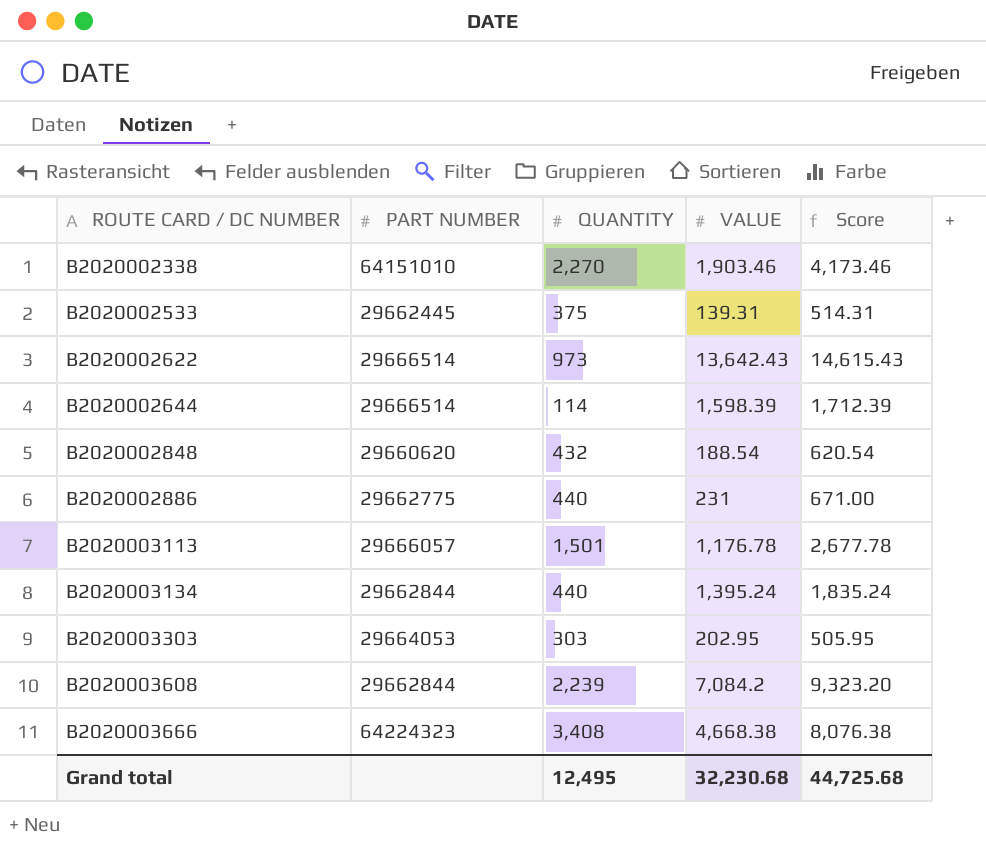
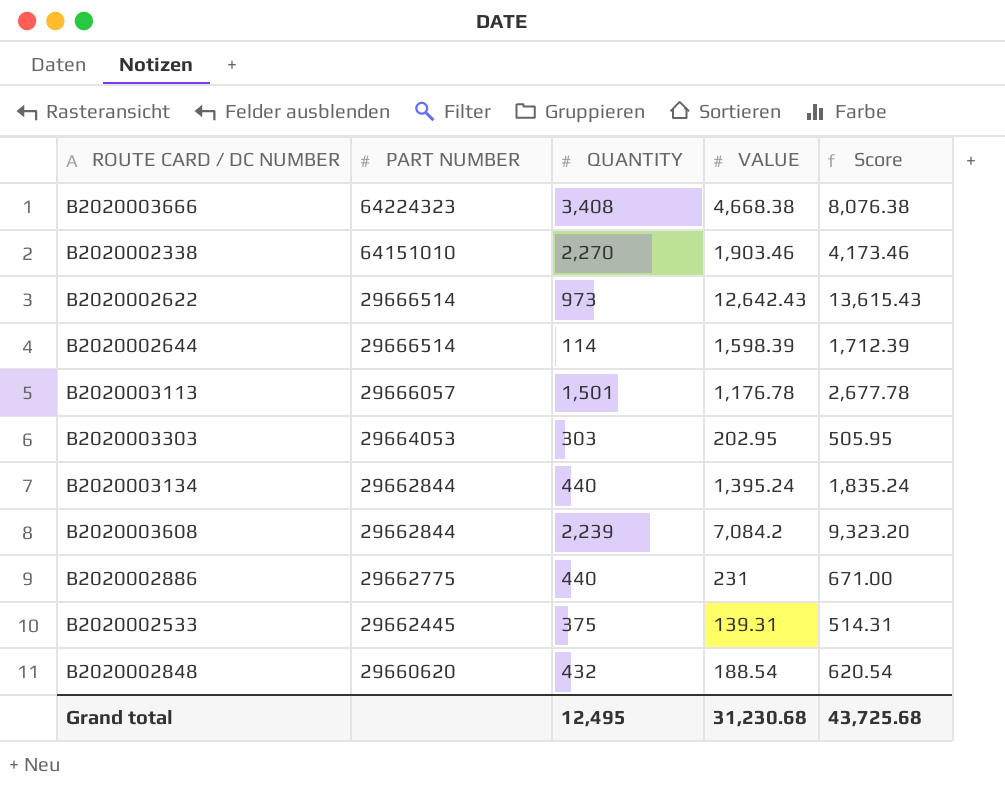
row order: ROUTE CARD / DC NUMBER ascending -> PART NUMBER descending
B2020002622 | VALUE: 13,642.43 -> 12,642.43
B2020002622 | Score: 14,615.43 -> 13,615.43
Grand total | VALUE: 32,230.68 -> 31,230.68
Grand total | Score: 44,725.68 -> 43,725.68

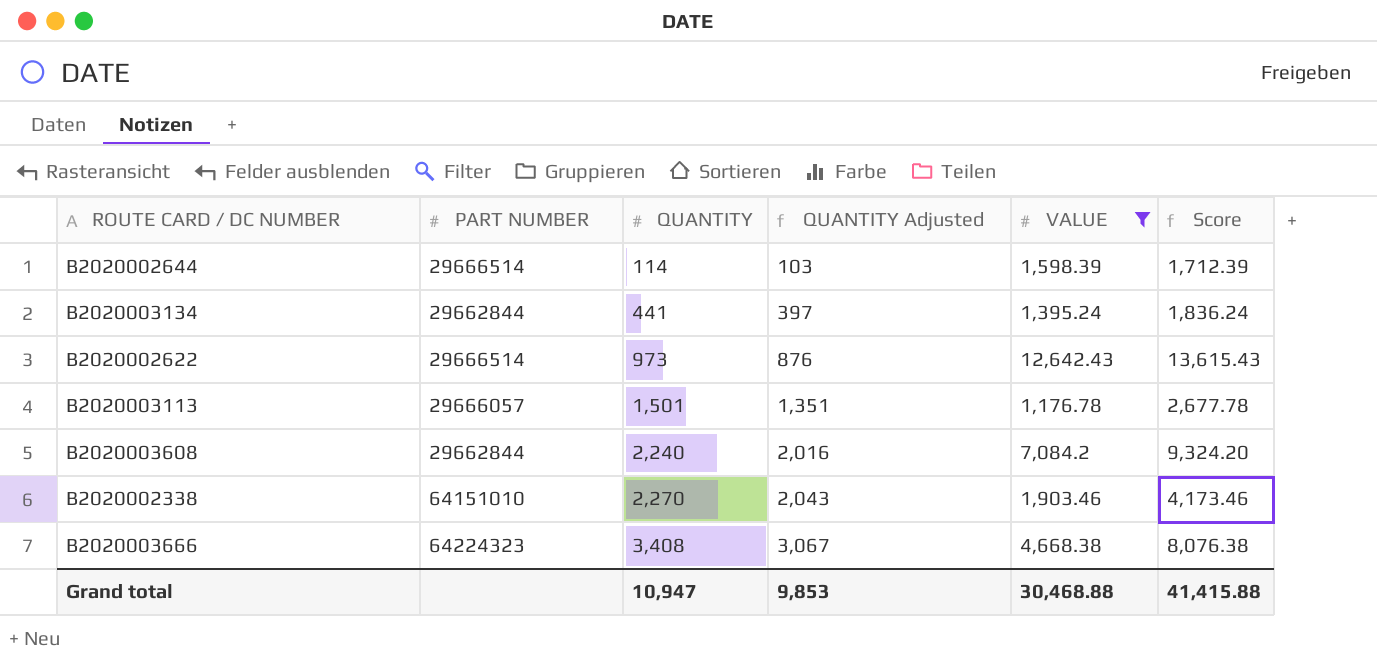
filter: none -> VALUE >= 1,176.78
row order: PART NUMBER descending -> QUANTITY ascending
column QUANTITY Adjusted | formula: none -> [QUANTITY] * 0.9
B2020003134 | QUANTITY: 440 -> 441
B2020003134 | Score: 1,835.24 -> 1,836.24
B2020003608 | QUANTITY: 2,239 -> 2,240
B2020003608 | Score: 9,323.20 -> 9,324.20
Grand total | QUANTITY: 12,495 -> 10,947
Grand total | VALUE: 31,230.68 -> 30,468.88
Grand total | Score: 43,725.68 -> 41,415.88

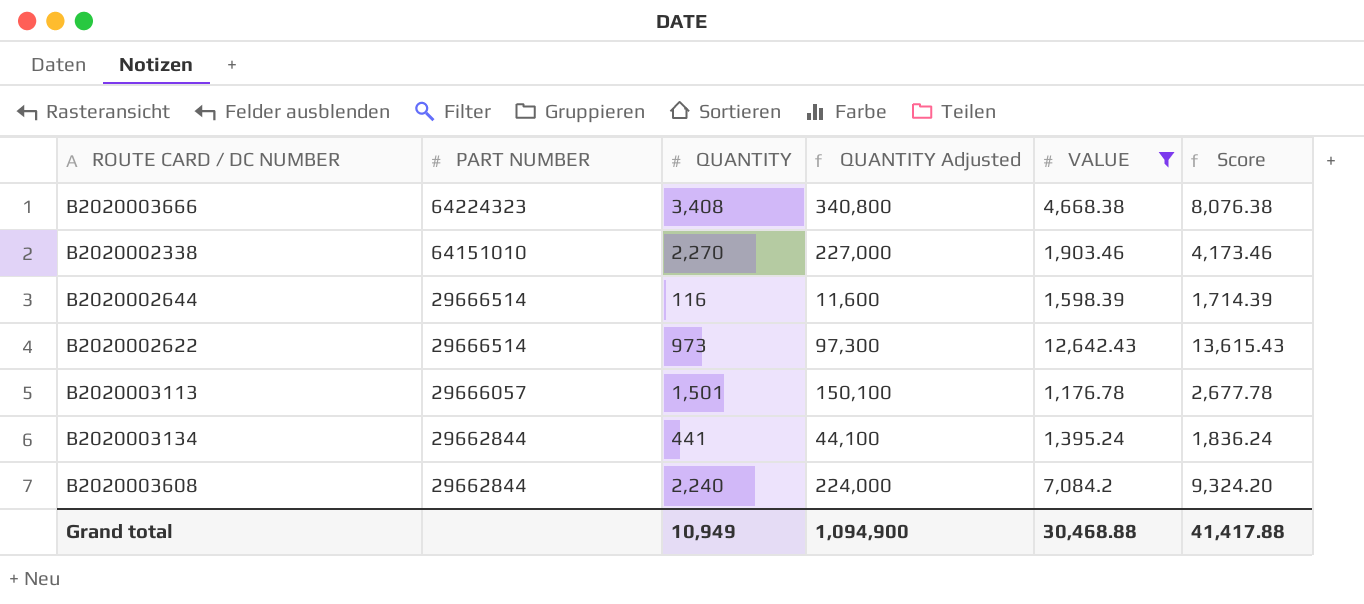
row order: QUANTITY ascending -> PART NUMBER descending
column QUANTITY Adjusted | formula: [QUANTITY] * 0.9 -> [QUANTITY] * 100
B2020002644 | QUANTITY: 114 -> 116
B2020002644 | Score: 1,712.39 -> 1,714.39
Grand total | QUANTITY: 10,947 -> 10,949
Grand total | QUANTITY Adjusted: 9,853 -> 1,094,900
Grand total | Score: 41,415.88 -> 41,417.88

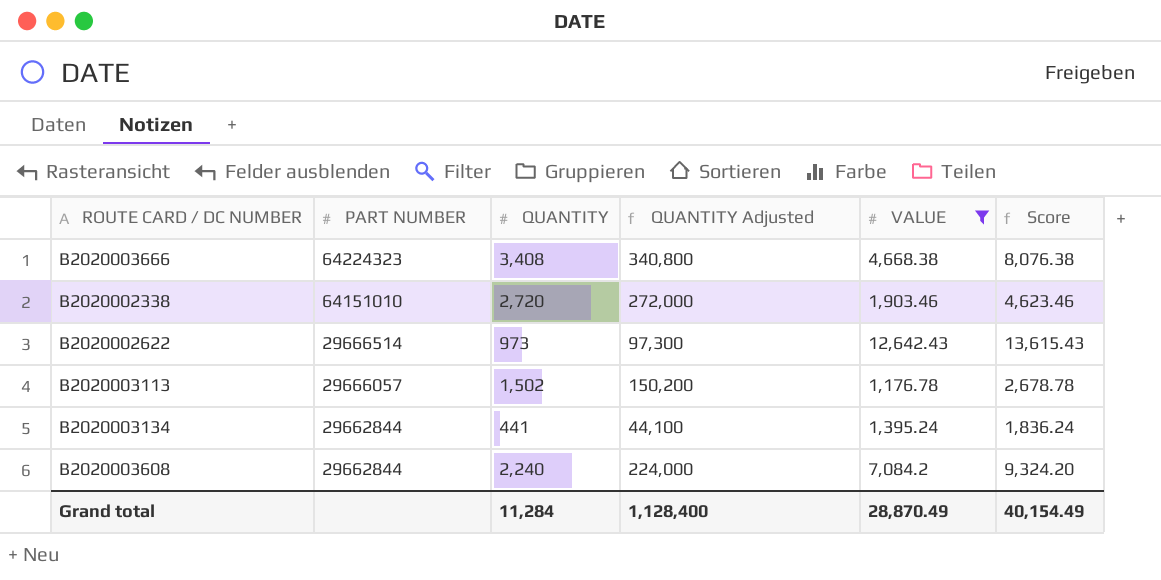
row B2020002644: 29666514 | 116 | 11,600 | 1,598.39 | 1,714.39 -> none
B2020002338 | QUANTITY: 2,270 -> 2,720
B2020002338 | QUANTITY Adjusted: 227,000 -> 272,000
B2020002338 | Score: 4,173.46 -> 4,623.46
B2020003113 | QUANTITY: 1,501 -> 1,502
B2020003113 | QUANTITY Adjusted: 150,100 -> 150,200
B2020003113 | Score: 2,677.78 -> 2,678.78
Grand total | QUANTITY: 10,949 -> 11,284
Grand total | QUANTITY Adjusted: 1,094,900 -> 1,128,400
Grand total | VALUE: 30,468.88 -> 28,870.49
Grand total | Score: 41,417.88 -> 40,154.49

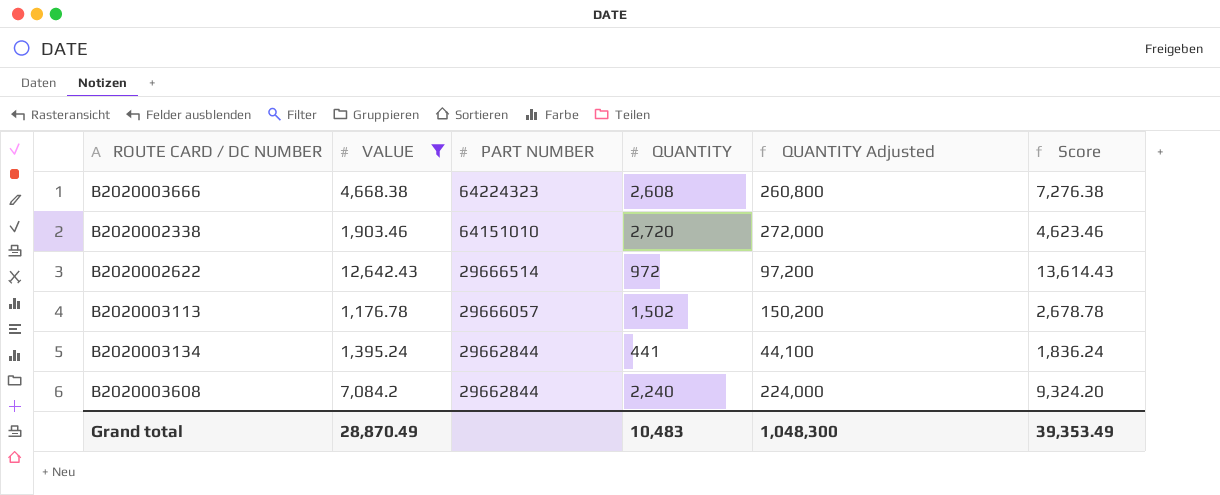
column VALUE | position: 5 -> 2
B2020003666 | QUANTITY: 3,408 -> 2,608
B2020003666 | QUANTITY Adjusted: 340,800 -> 260,800
B2020003666 | Score: 8,076.38 -> 7,276.38
B2020002622 | QUANTITY: 973 -> 972
B2020002622 | QUANTITY Adjusted: 97,300 -> 97,200
B2020002622 | Score: 13,615.43 -> 13,614.43
Grand total | QUANTITY: 11,284 -> 10,483
Grand total | QUANTITY Adjusted: 1,128,400 -> 1,048,300
Grand total | Score: 40,154.49 -> 39,353.49

